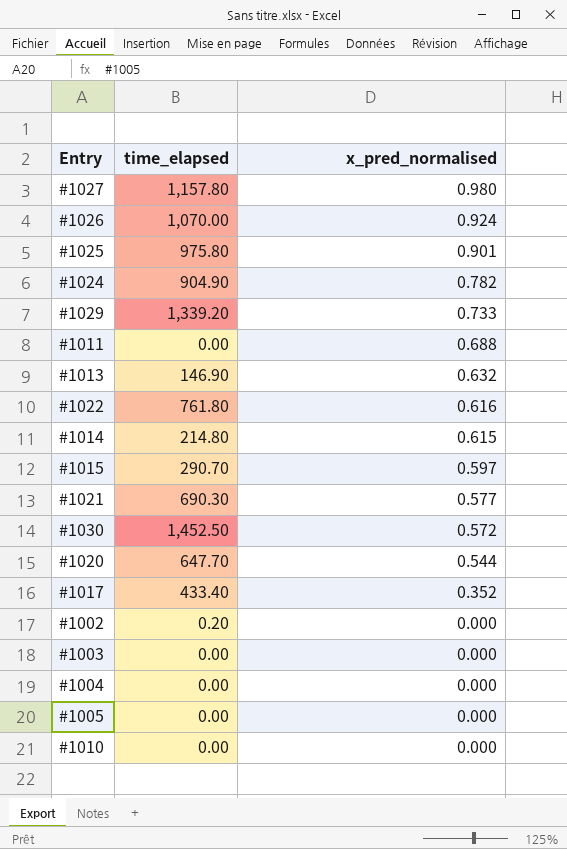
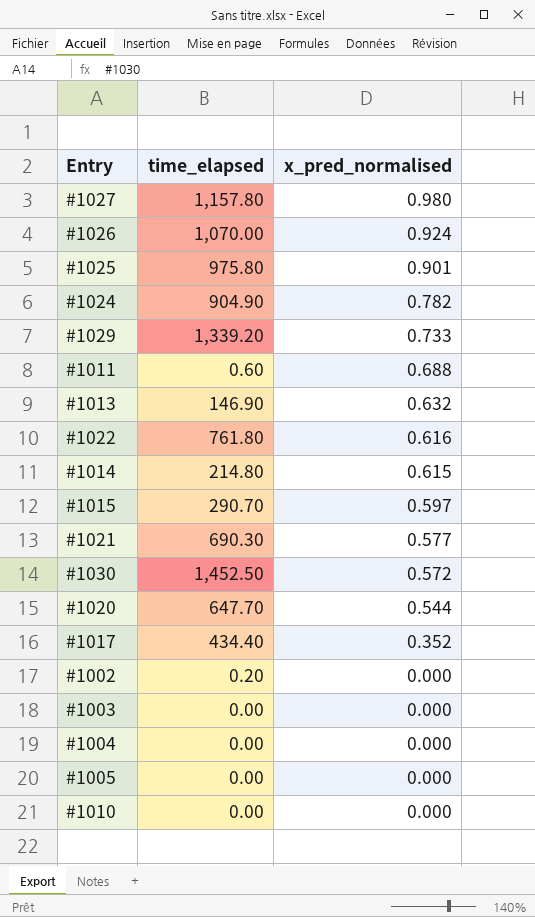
#1011 | time_elapsed: 0.00 -> 0.60
#1017 | time_elapsed: 433.40 -> 434.40

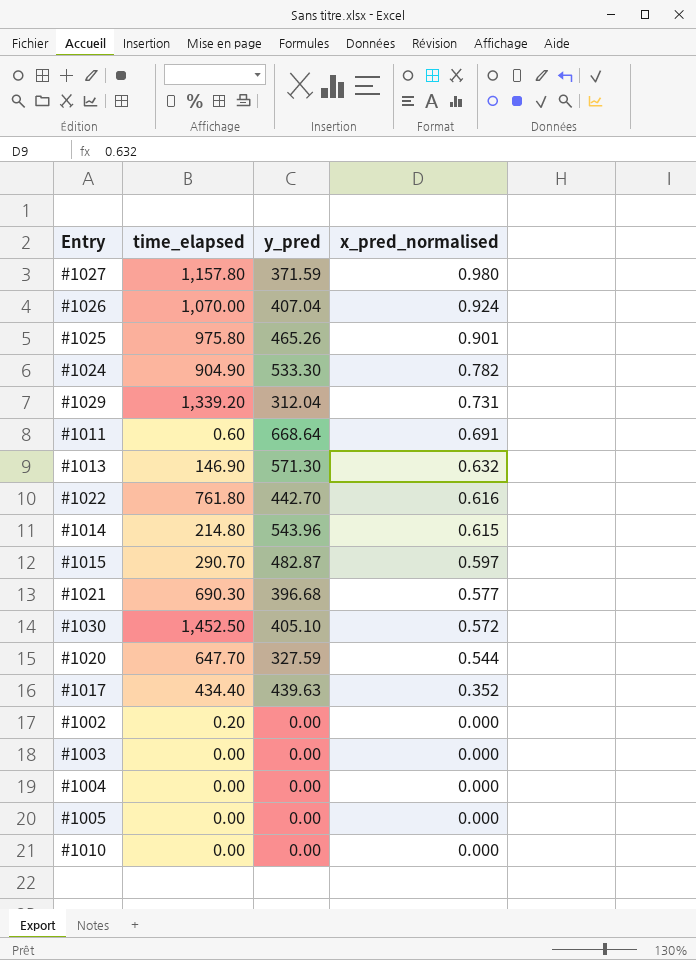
column y_pred | position: none -> 3
#1029 | x_pred_normalised: 0.733 -> 0.731
#1011 | x_pred_normalised: 0.688 -> 0.691

